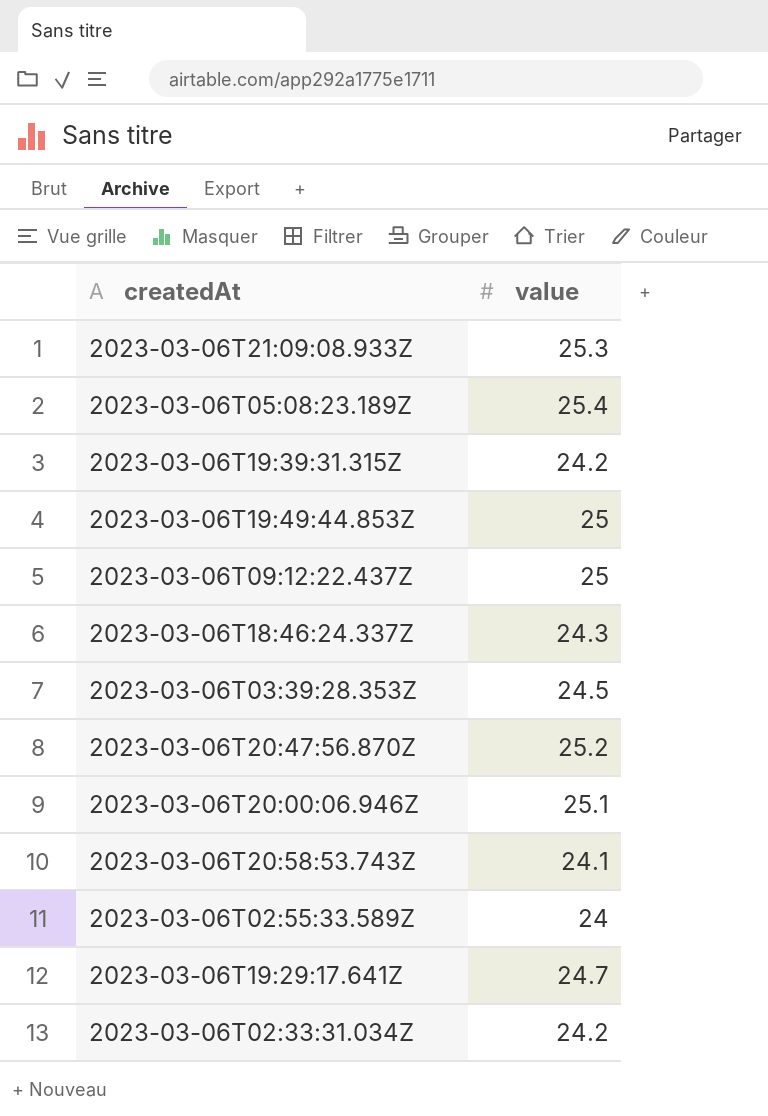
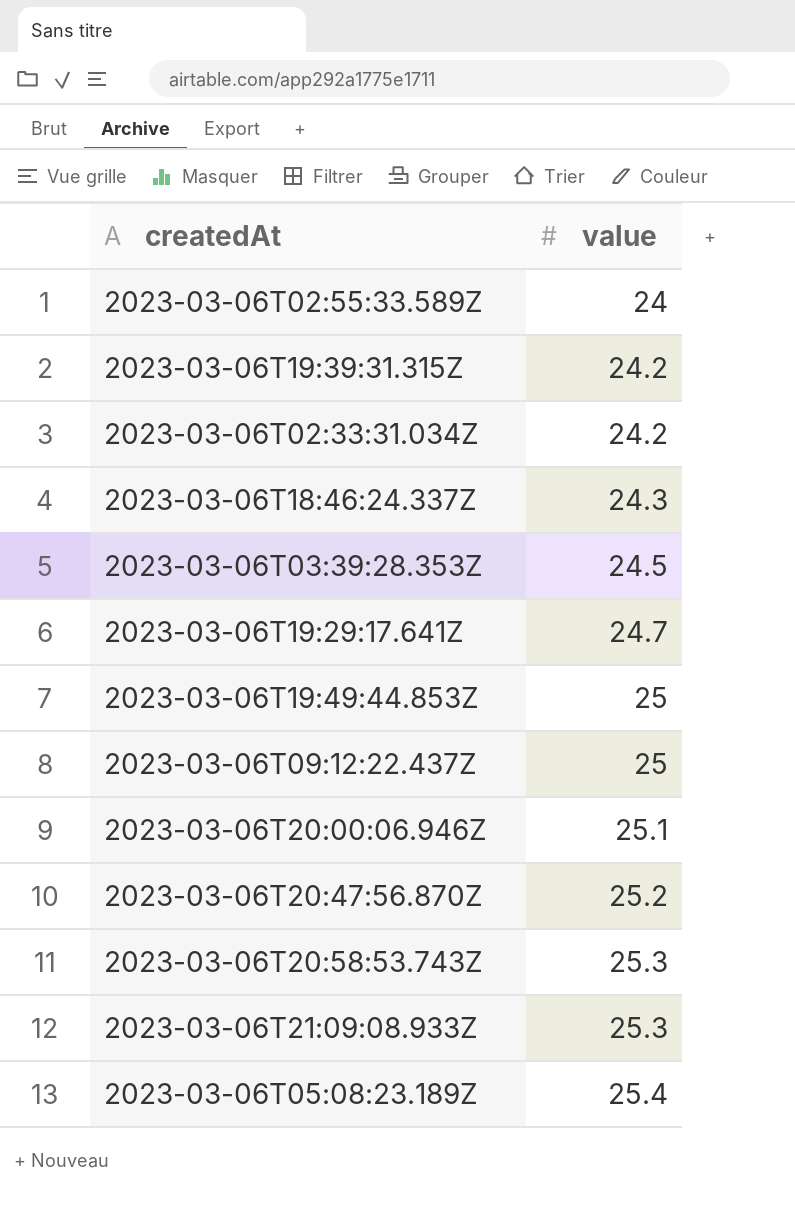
row order: none -> value ascending
2023-03-06T20:58:53.743Z | value: 24.1 -> 25.3

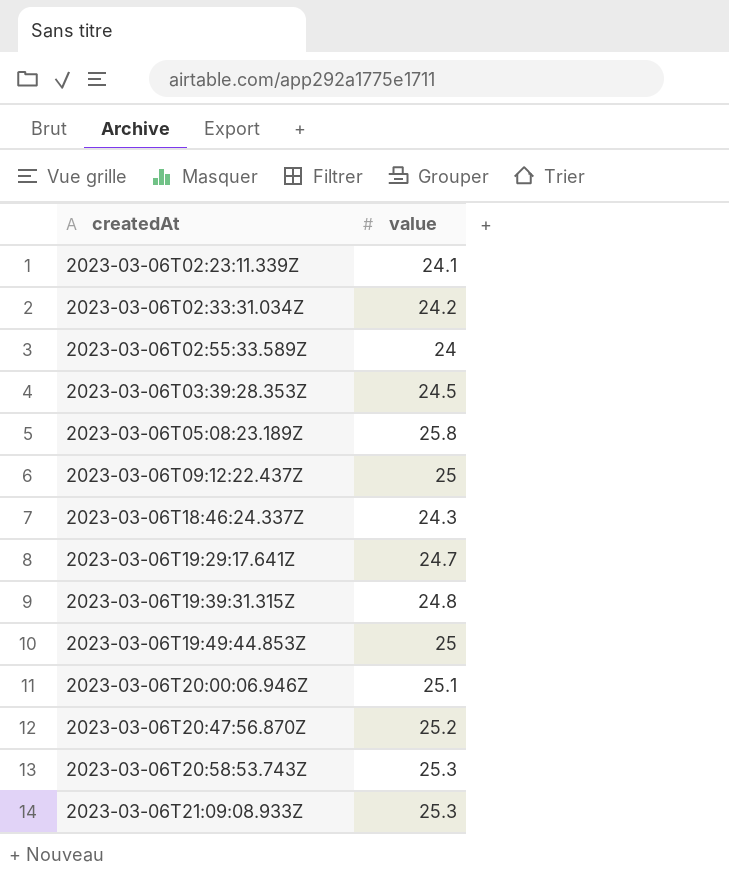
row order: value ascending -> createdAt ascending
row 2023-03-06T02:23:11.339Z: none -> 24.1
2023-03-06T05:08:23.189Z | value: 25.4 -> 25.8
2023-03-06T19:39:31.315Z | value: 24.2 -> 24.8

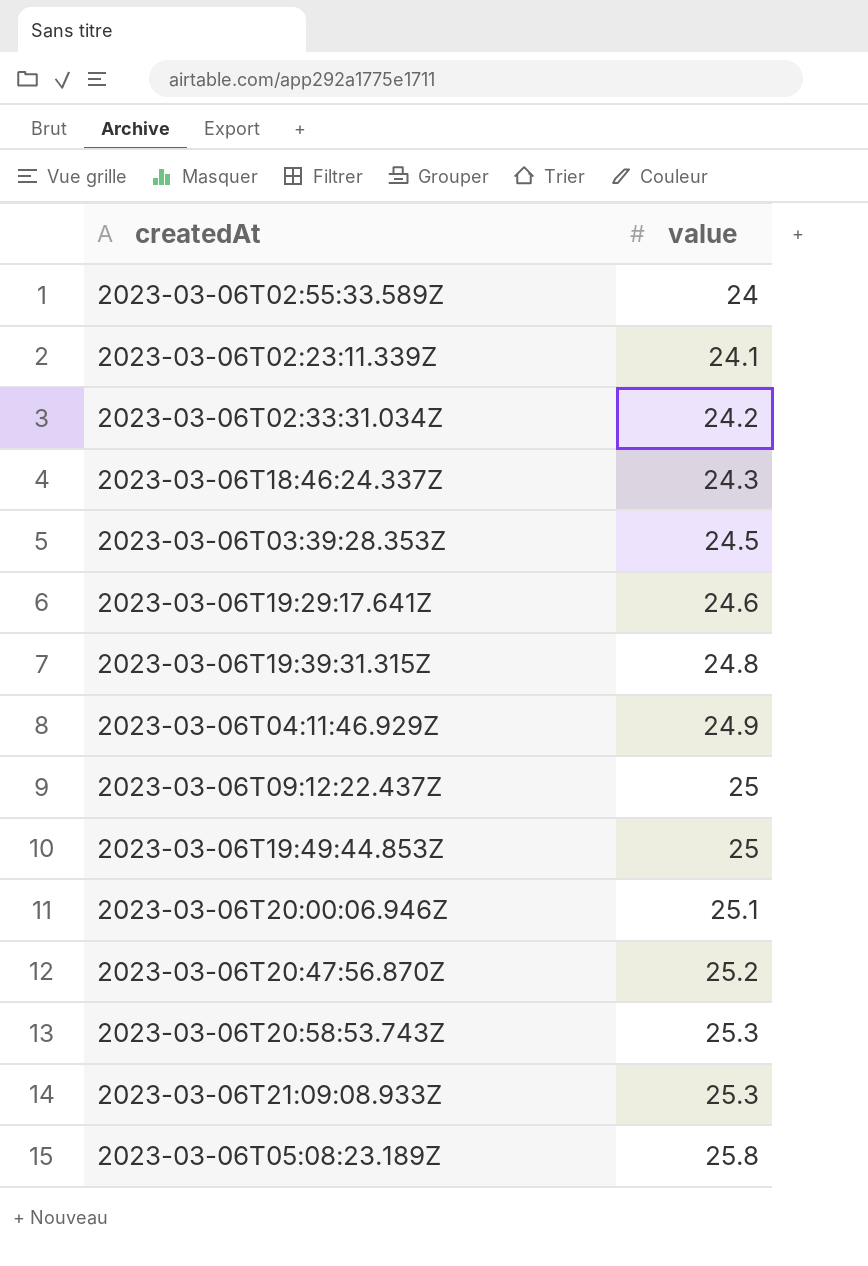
row order: createdAt ascending -> value ascending
2023-03-06T19:29:17.641Z | value: 24.7 -> 24.6
row 2023-03-06T04:11:46.929Z: none -> 24.9

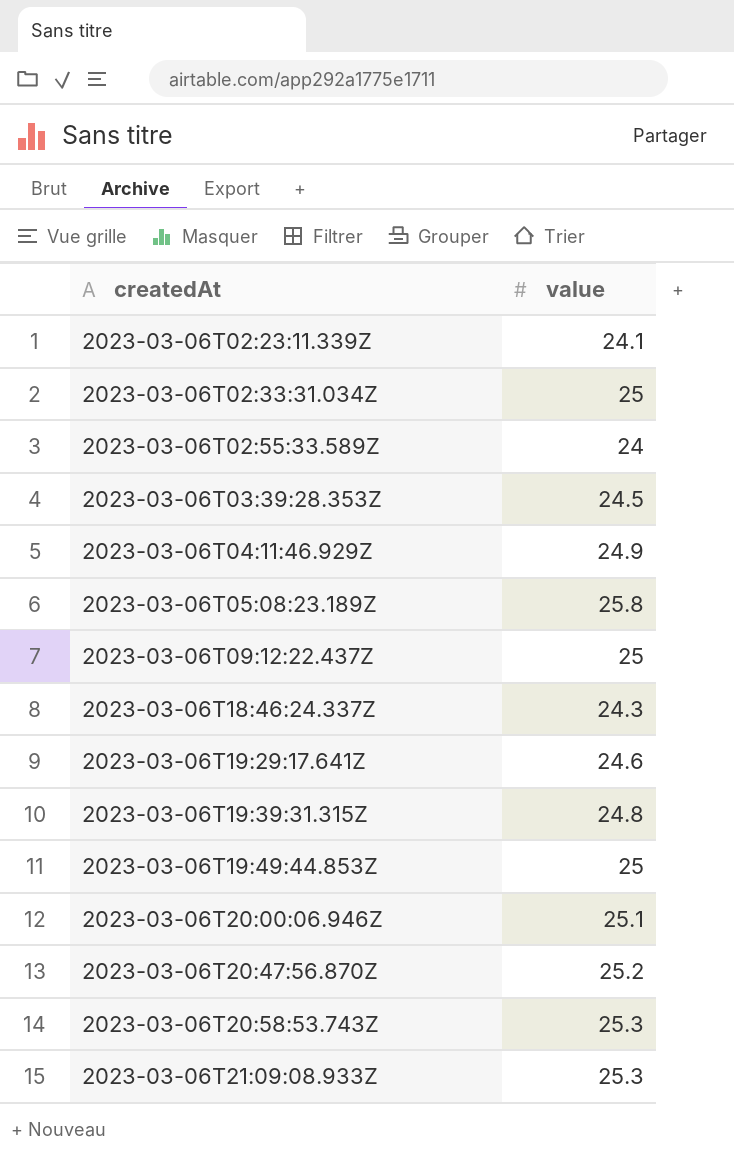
row order: value ascending -> createdAt ascending
2023-03-06T02:33:31.034Z | value: 24.2 -> 25

